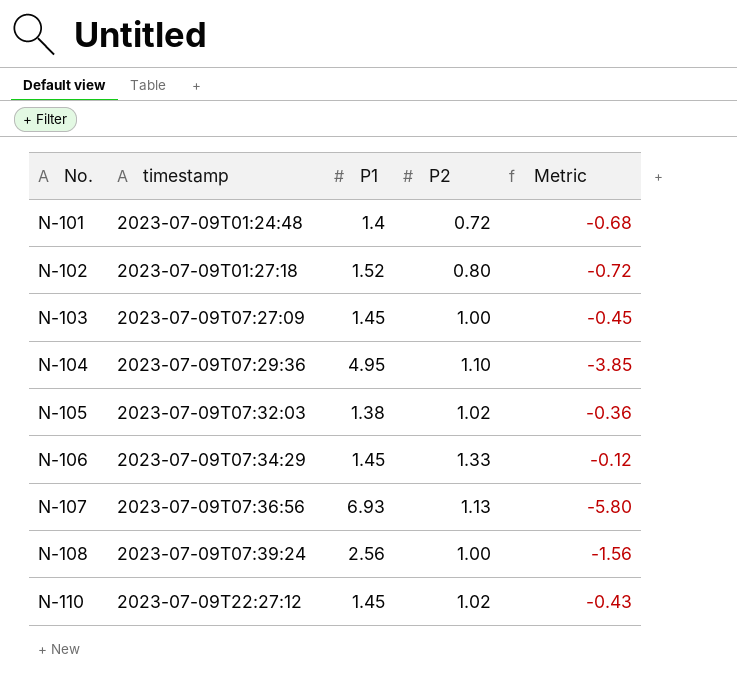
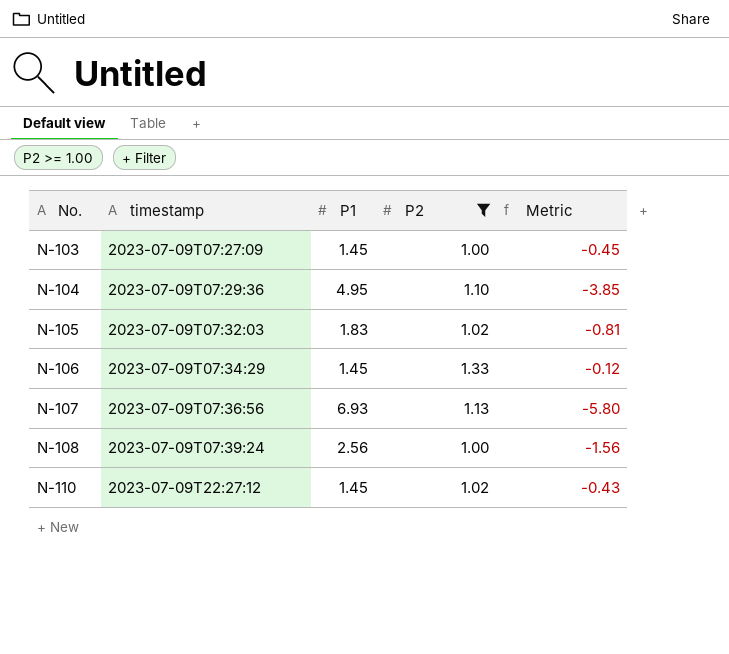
filter: none -> P2 >= 1.00
N-105 | P1: 1.38 -> 1.83
N-105 | Metric: -0.36 -> -0.81

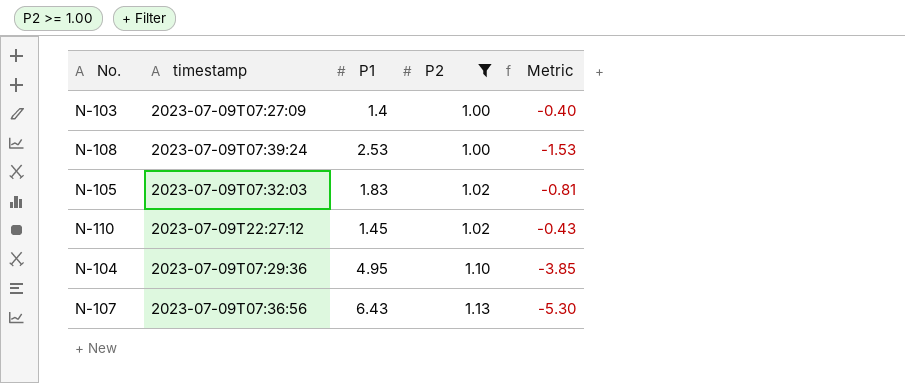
row order: No. ascending -> P2 ascending
row N-106: 2023-07-09T07:34:29 | 1.45 | 1.33 | -0.12 -> none
N-103 | P1: 1.45 -> 1.4
N-103 | Metric: -0.45 -> -0.40
N-108 | P1: 2.56 -> 2.53
N-108 | Metric: -1.56 -> -1.53
N-107 | P1: 6.93 -> 6.43
N-107 | Metric: -5.80 -> -5.30

